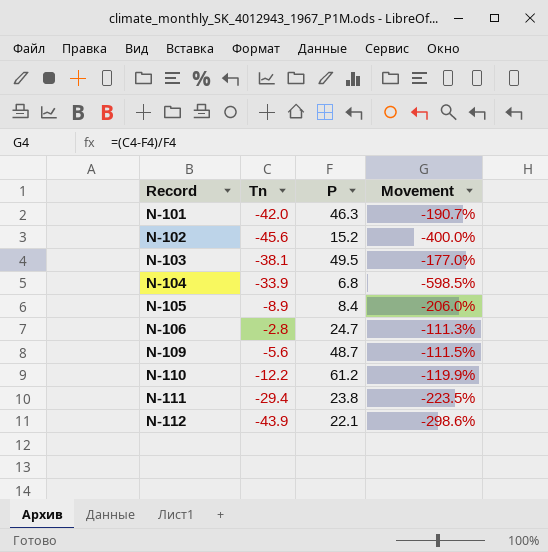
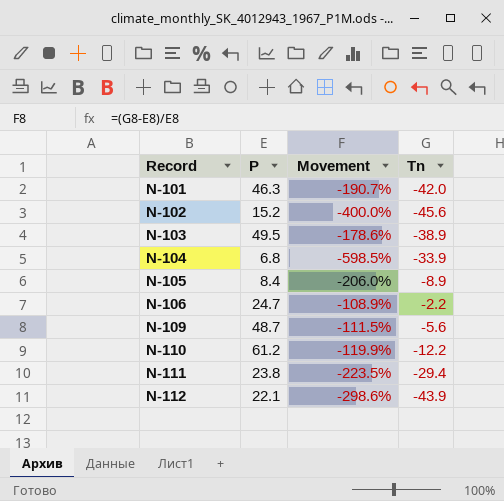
column Tn | position: 2 -> 4
N-103 | Movement: -177.0% -> -178.6%
N-103 | Tn: -38.1 -> -38.9
N-106 | Movement: -111.3% -> -108.9%
N-106 | Tn: -2.8 -> -2.2

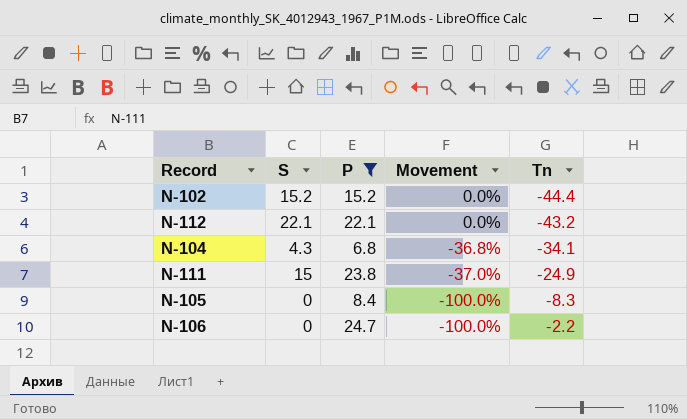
filter: none -> P <= 24.7
row order: Record ascending -> Movement descending
column S | position: none -> 2
column Movement | formula: ([Tn] - [P]) / [P] -> ([S] - [P]) / [P]
N-102 | Tn: -45.6 -> -44.4
N-112 | Tn: -43.9 -> -43.2
N-104 | Tn: -33.9 -> -34.1
N-111 | Tn: -29.4 -> -24.9
N-105 | Tn: -8.9 -> -8.3

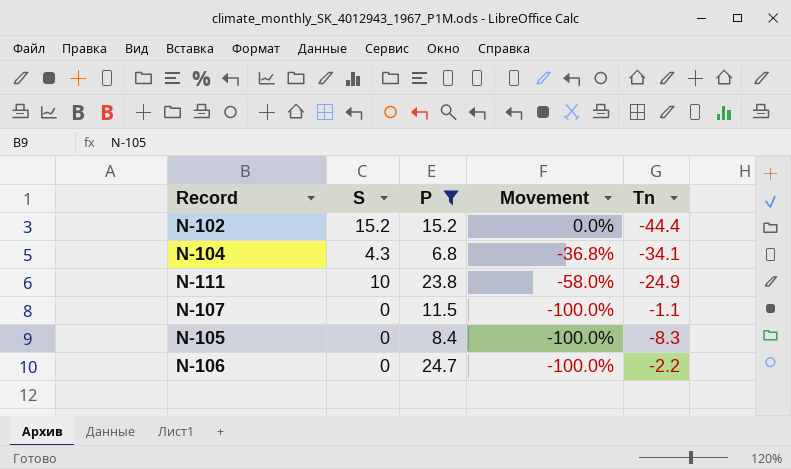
row N-112: 22.1 | 22.1 | 0.0% | -43.2 -> none
N-111 | S: 15 -> 10
N-111 | Movement: -37.0% -> -58.0%
row N-107: none -> 0 | 11.5 | -100.0% | -1.1

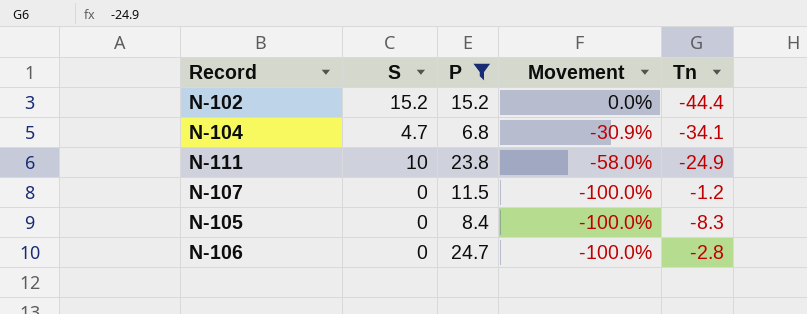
N-104 | S: 4.3 -> 4.7
N-104 | Movement: -36.8% -> -30.9%
N-107 | Tn: -1.1 -> -1.2
N-106 | Tn: -2.2 -> -2.8

